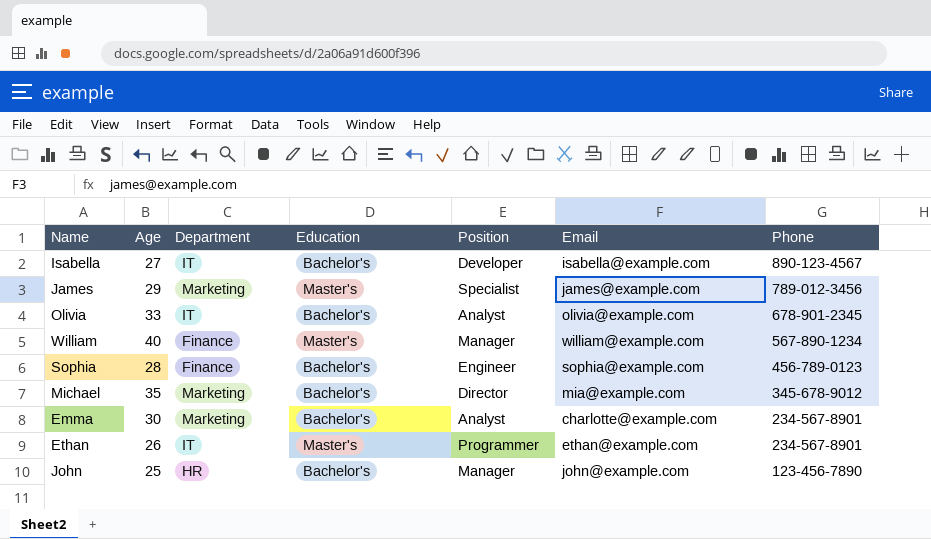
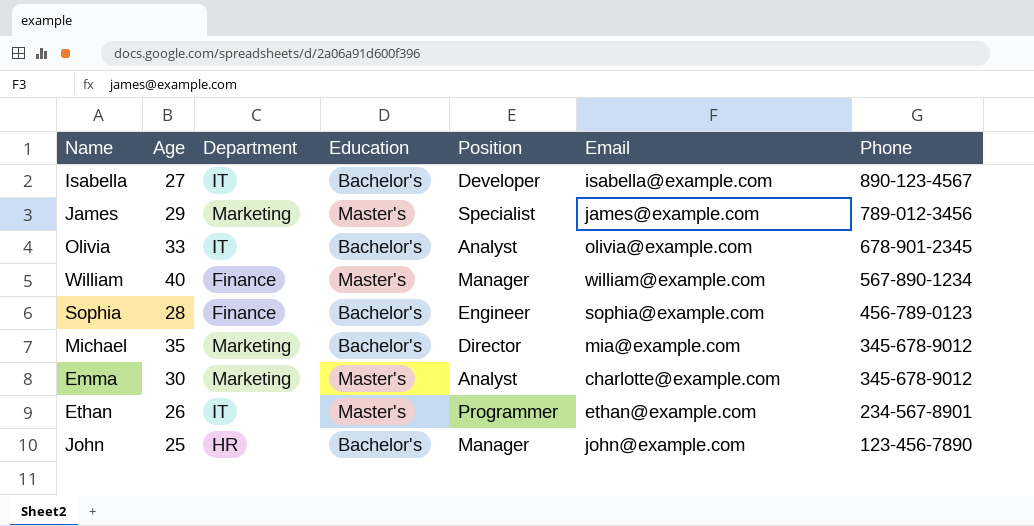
Emma | Education: Bachelor's -> Master's
Emma | Phone: 234-567-8901 -> 345-678-9012

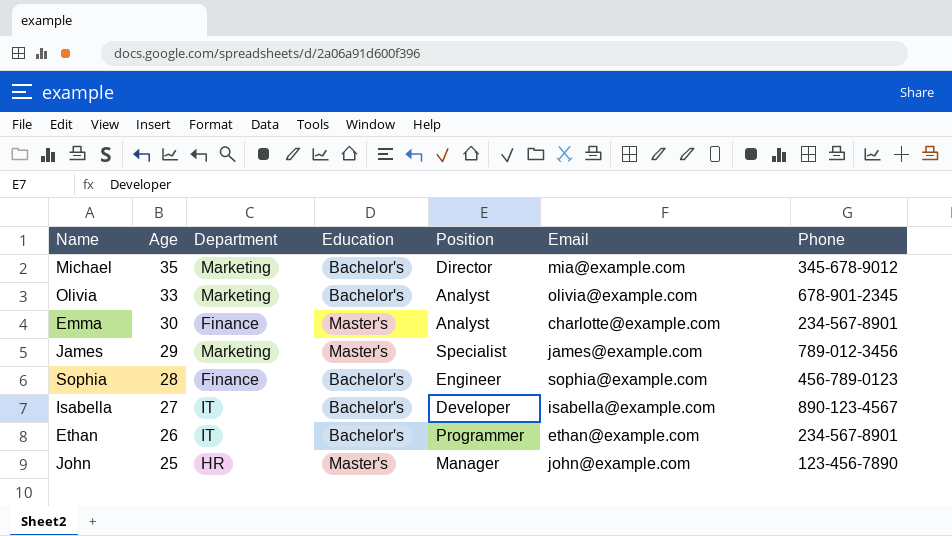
row order: Phone descending -> Age descending
row William: 40 | Finance | Master's | Manager | william@example.com | 567-890-1234 -> none
Olivia | Department: IT -> Marketing
Emma | Department: Marketing -> Finance
Emma | Phone: 345-678-9012 -> 234-567-8901
Ethan | Education: Master's -> Bachelor's
John | Education: Bachelor's -> Master's

